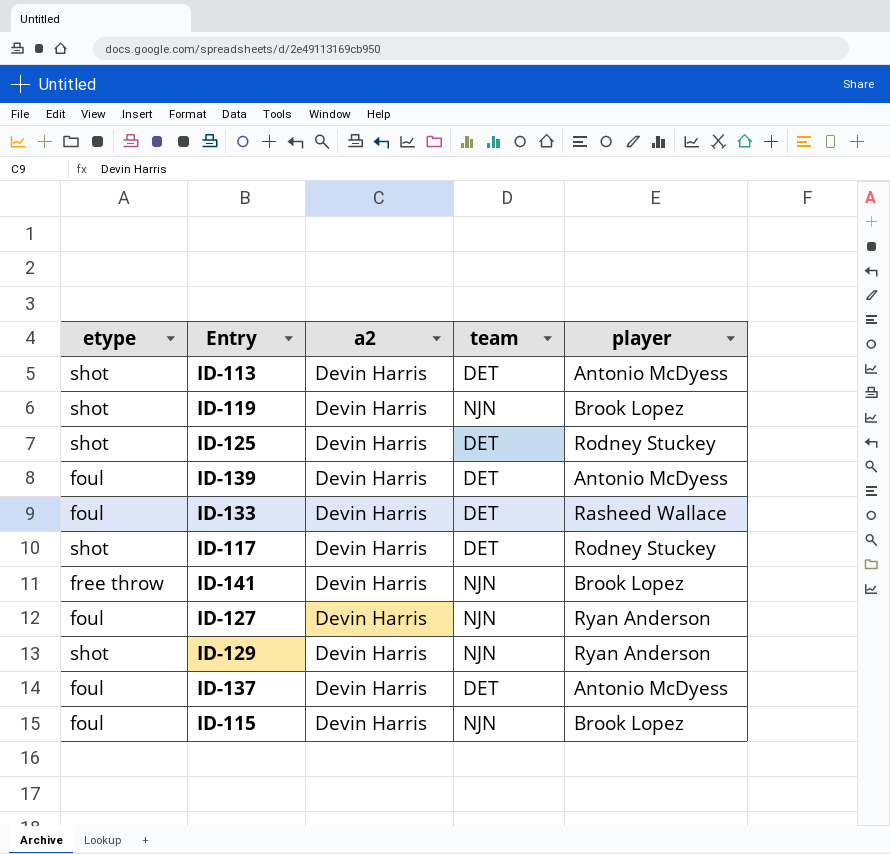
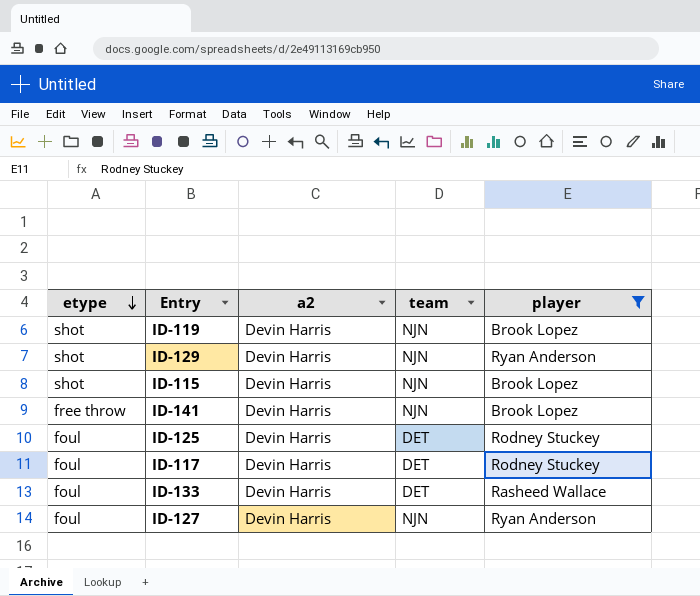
filter: none -> player != Antonio McDyess
row order: none -> etype descending
ID-115 | etype: foul -> shot
ID-125 | etype: shot -> foul
ID-117 | etype: shot -> foul

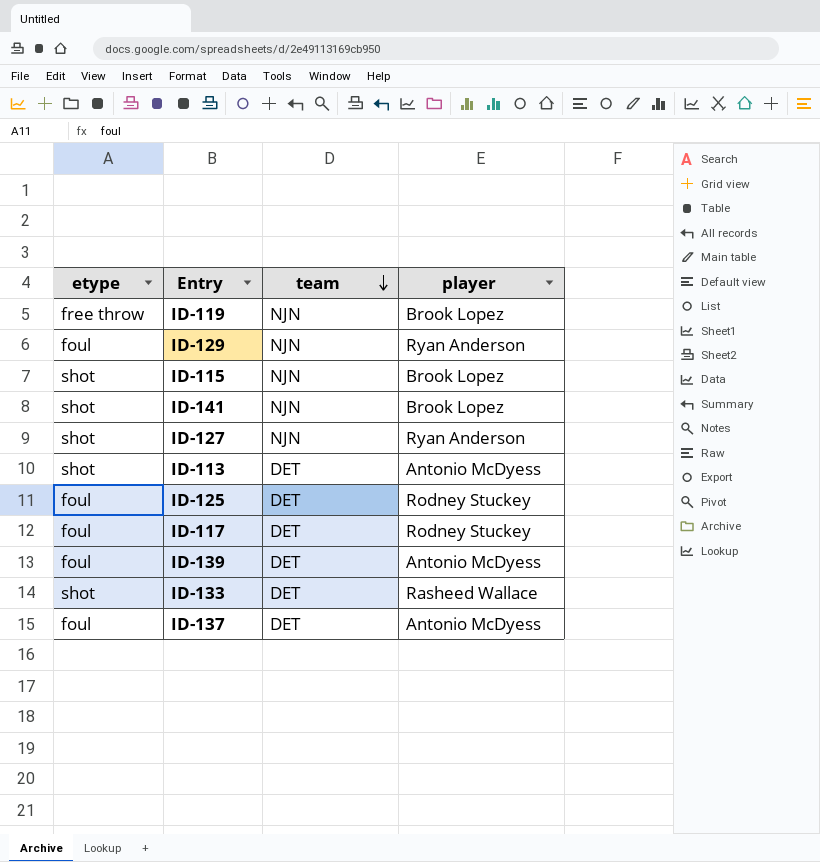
filter: player != Antonio McDyess -> none
row order: etype descending -> team descending
column a2 | position: 3 -> none
ID-119 | etype: shot -> free throw
ID-129 | etype: shot -> foul
ID-141 | etype: free throw -> shot
ID-127 | etype: foul -> shot
ID-133 | etype: foul -> shot

